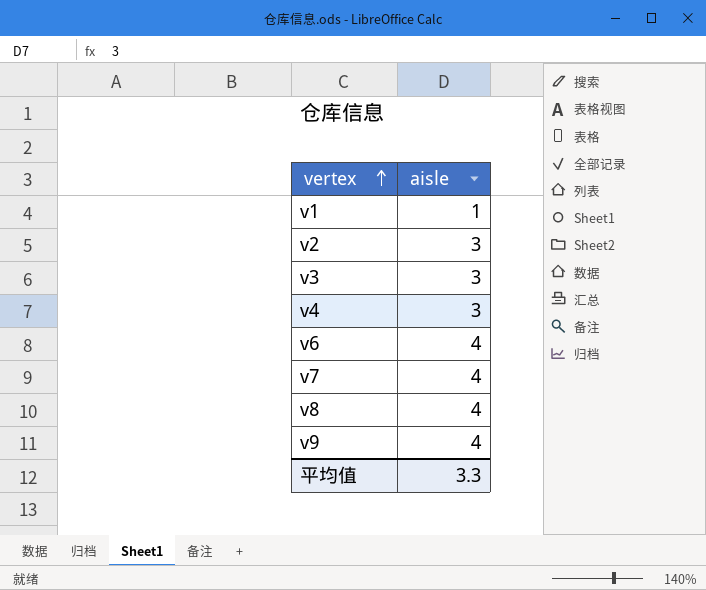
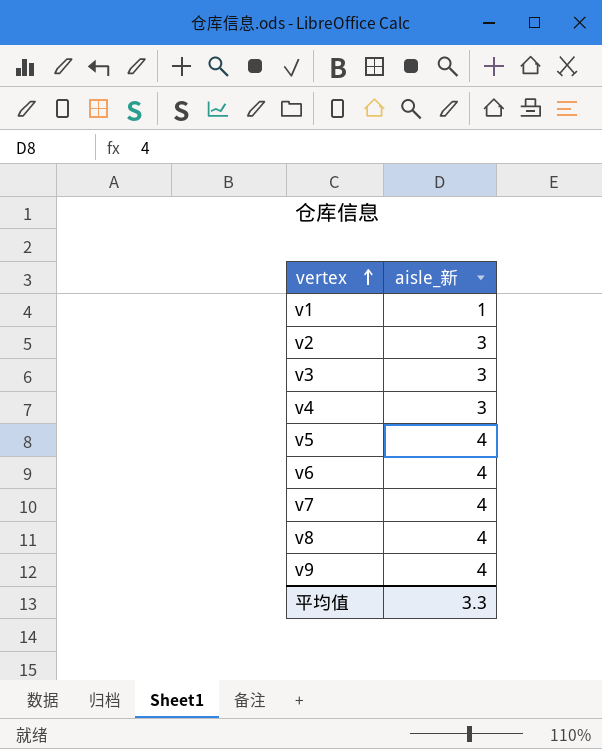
column name: aisle -> aisle_新
row v5: none -> 4

